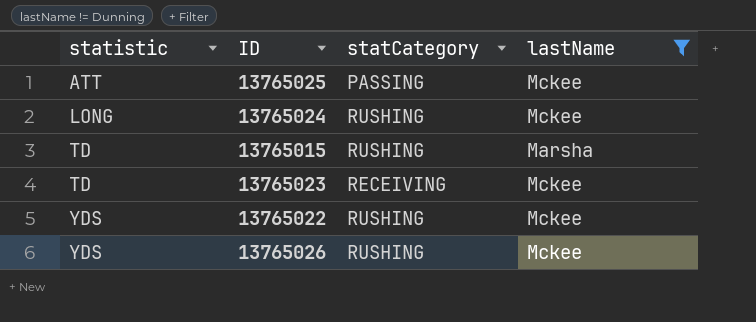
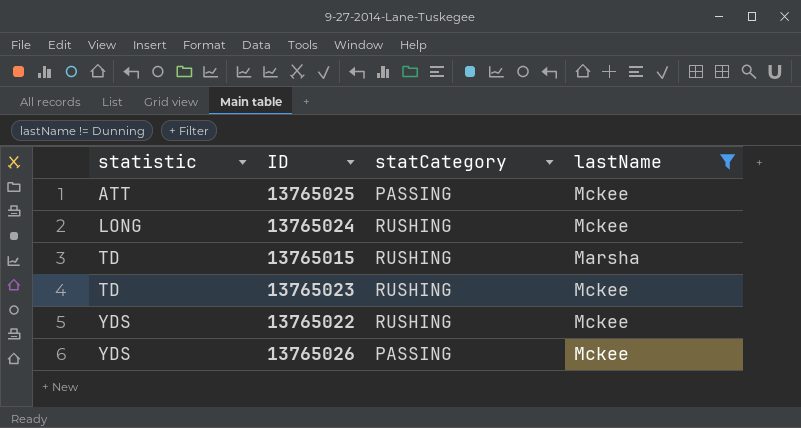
13765023 | statCategory: RECEIVING -> RUSHING
13765026 | statCategory: RUSHING -> PASSING

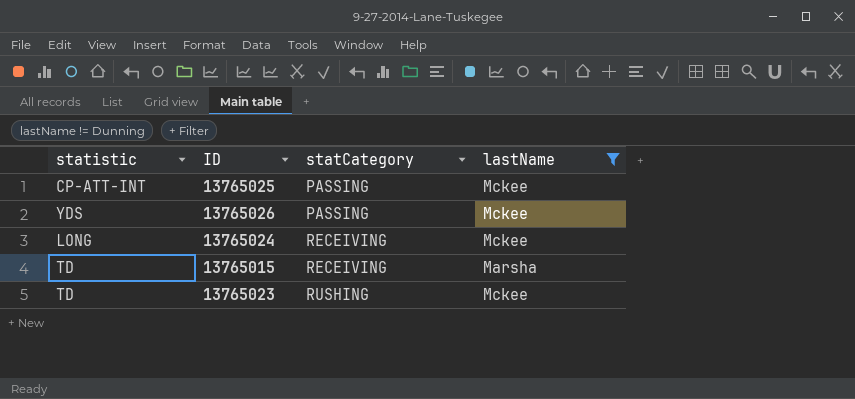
row order: statistic ascending -> statCategory ascending
row 13765022: YDS | RUSHING | Mckee -> none
13765025 | statistic: ATT -> CP-ATT-INT
13765024 | statCategory: RUSHING -> RECEIVING
13765015 | statCategory: RUSHING -> RECEIVING

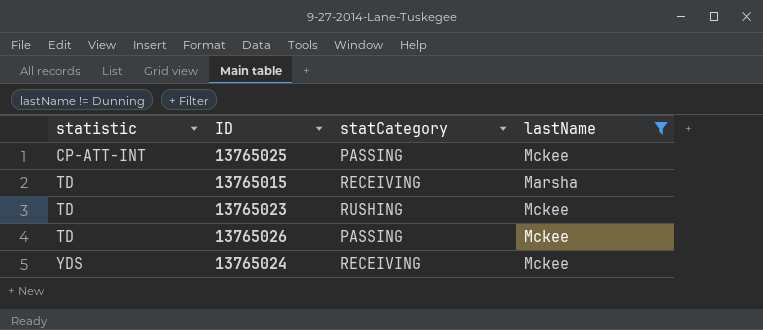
row order: statCategory ascending -> statistic ascending
13765026 | statistic: YDS -> TD
13765024 | statistic: LONG -> YDS

